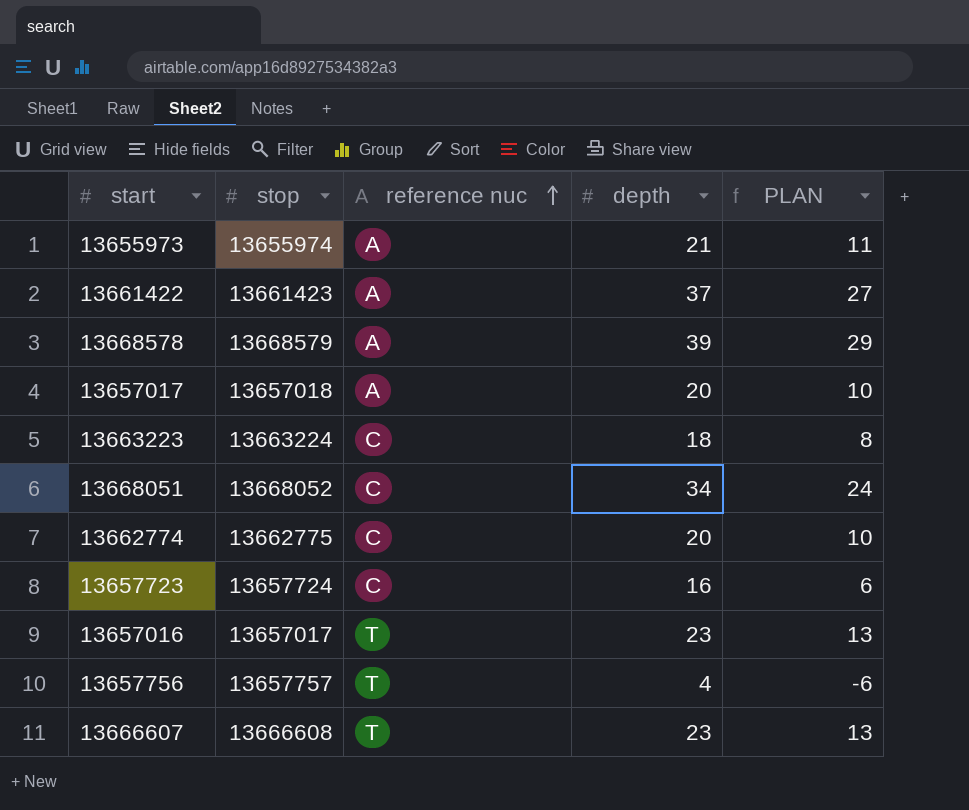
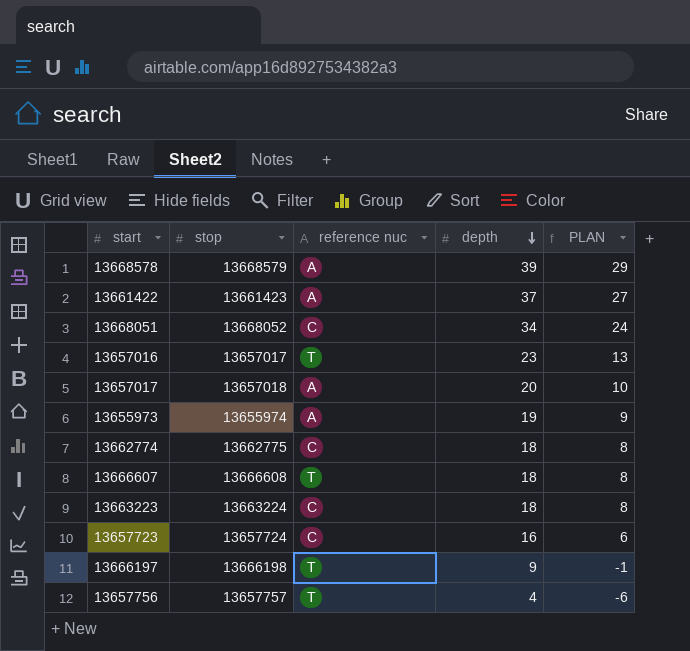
row order: reference nuc ascending -> depth descending
13655973 | depth: 21 -> 19
13655973 | PLAN: 11 -> 9
13662774 | depth: 20 -> 18
13662774 | PLAN: 10 -> 8
13666607 | depth: 23 -> 18
13666607 | PLAN: 13 -> 8
row 13666197: none -> 13666198 | T | 9 | -1

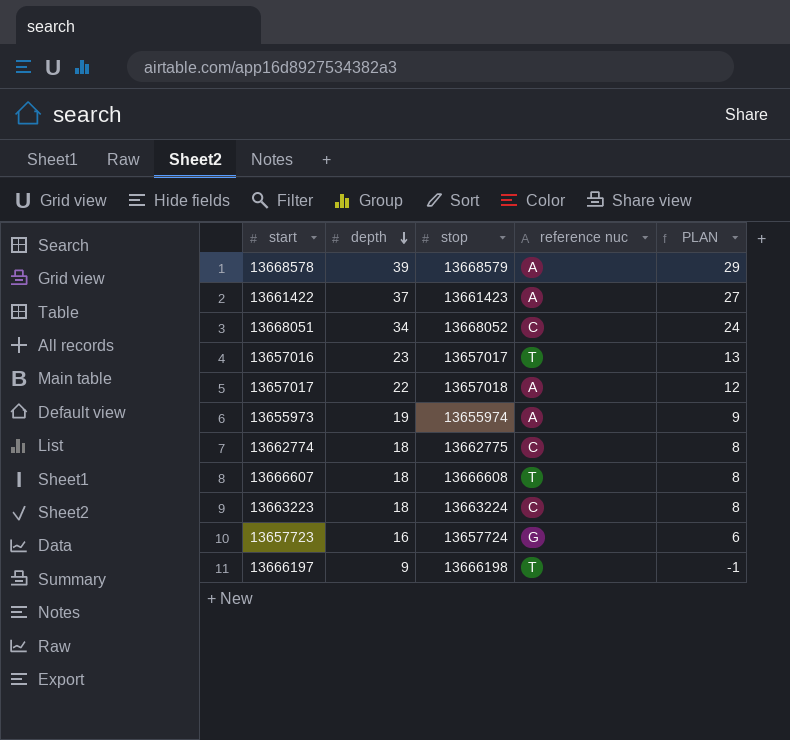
column depth | position: 4 -> 2
row 13657756: 13657757 | T | 4 | -6 -> none
13657017 | depth: 20 -> 22
13657017 | PLAN: 10 -> 12
13657723 | reference nuc: C -> G

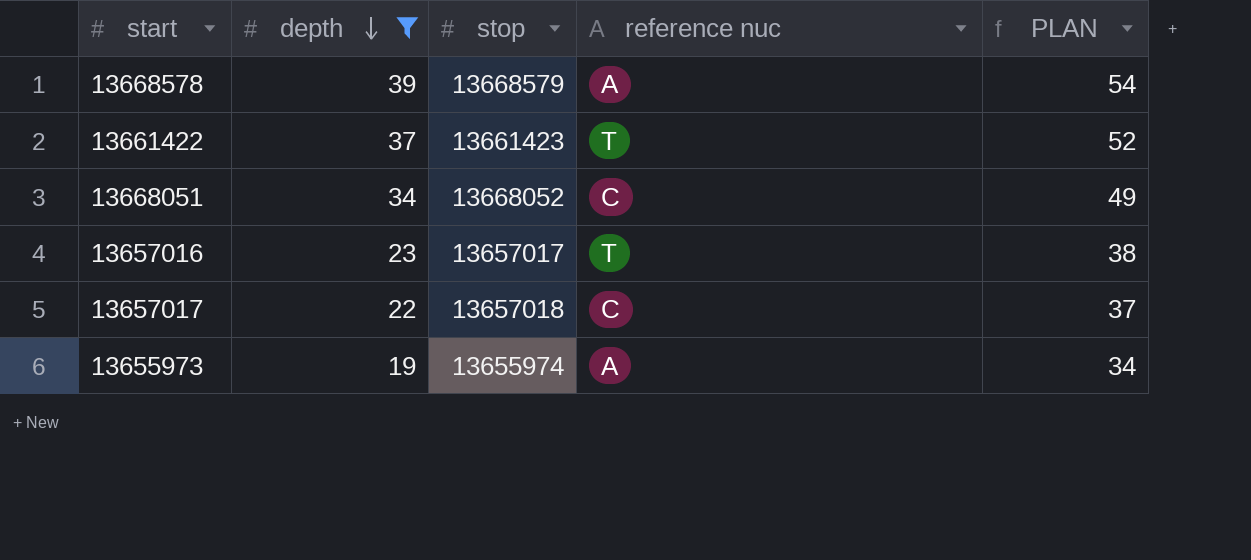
filter: none -> depth >= 19
column PLAN | formula: [depth] - 10 -> [depth] + 15
13661422 | reference nuc: A -> T
13657017 | reference nuc: A -> C

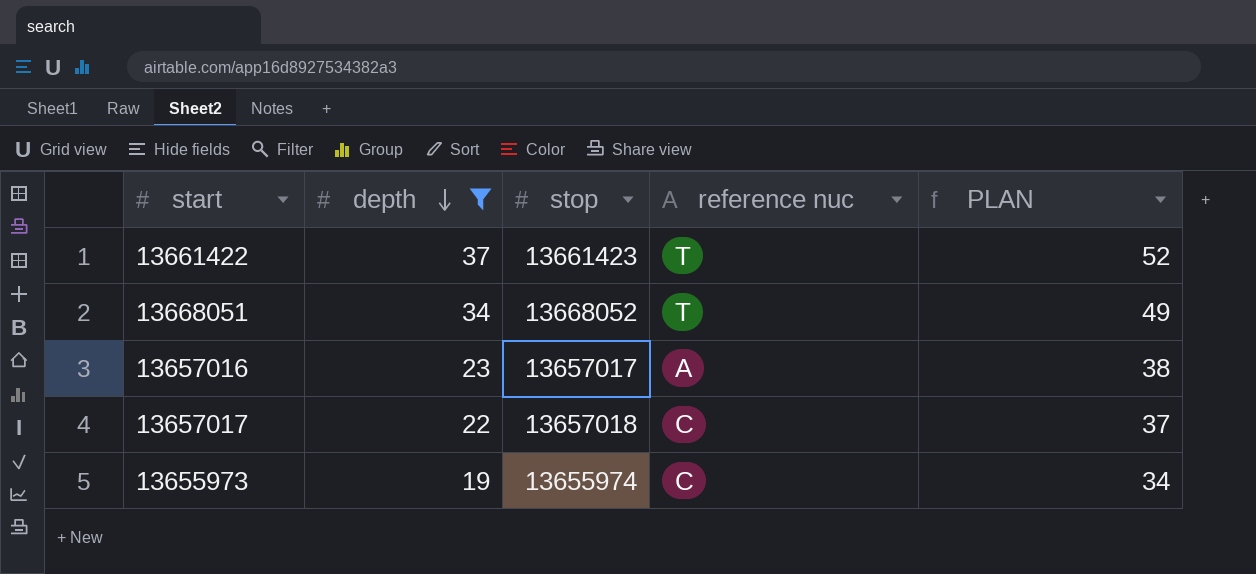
row 13668578: 39 | 13668579 | A | 54 -> none
13668051 | reference nuc: C -> T
13657016 | reference nuc: T -> A
13655973 | reference nuc: A -> C

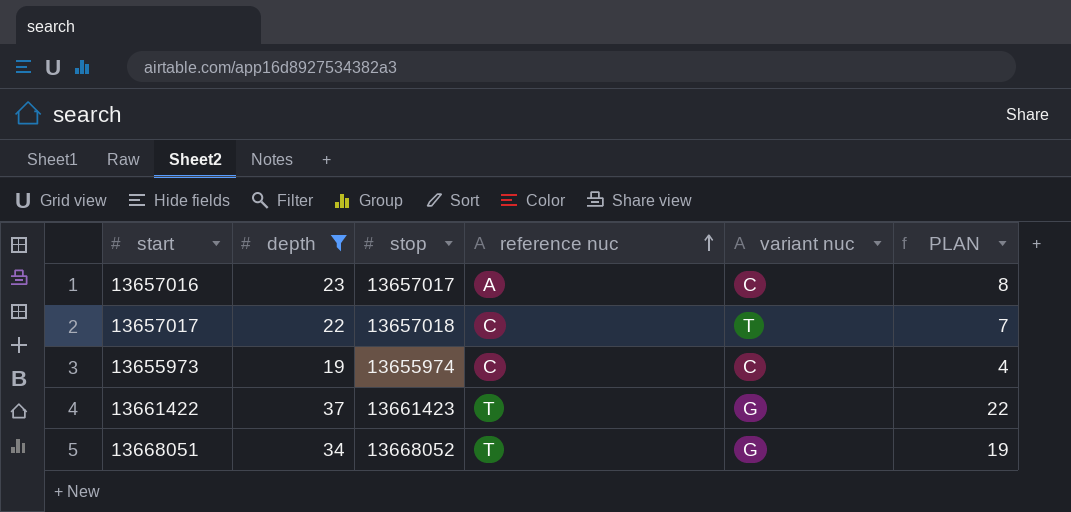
row order: depth descending -> reference nuc ascending
column variant nuc | position: none -> 5
column PLAN | formula: [depth] + 15 -> [depth] - 15

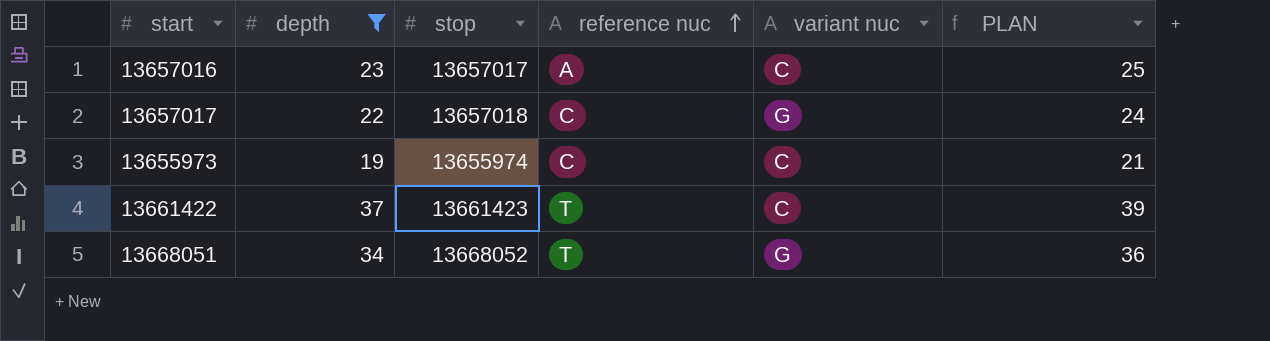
column PLAN | formula: [depth] - 15 -> [depth] + 2
13657017 | variant nuc: T -> G
13661422 | variant nuc: G -> C

